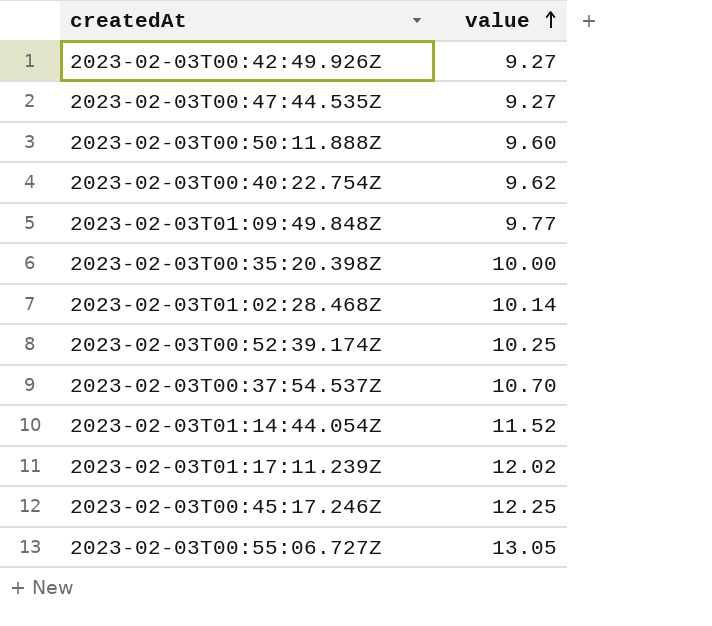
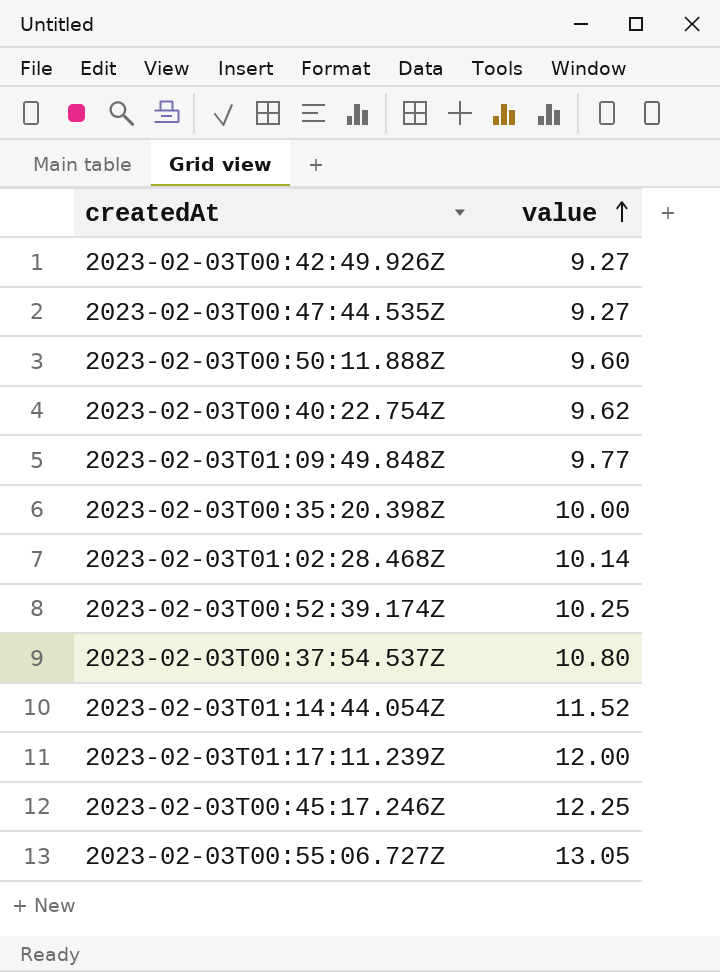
2023-02-03T00:37:54.537Z | value: 10.70 -> 10.80
2023-02-03T01:17:11.239Z | value: 12.02 -> 12.00

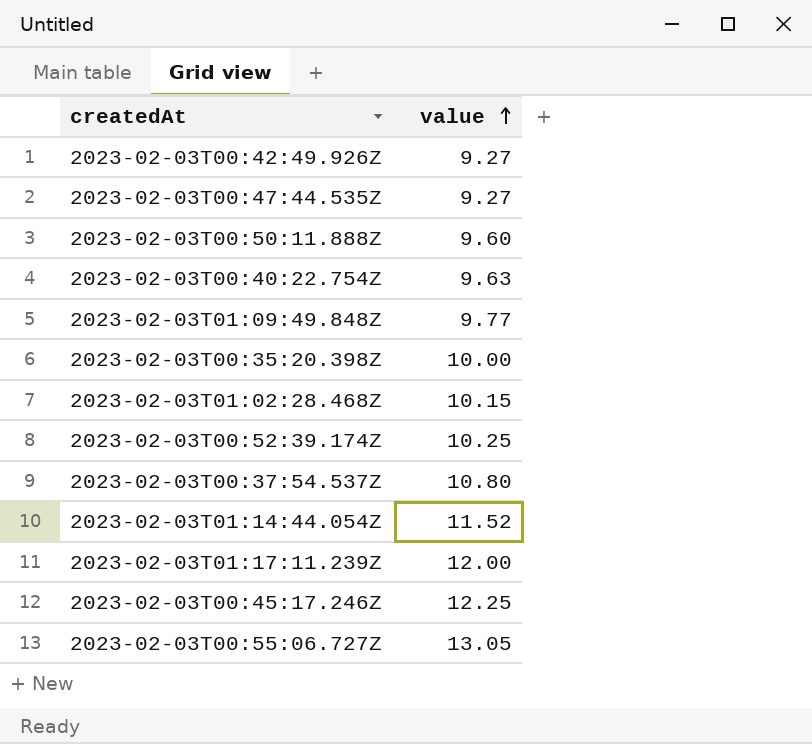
2023-02-03T00:40:22.754Z | value: 9.62 -> 9.63
2023-02-03T01:02:28.468Z | value: 10.14 -> 10.15

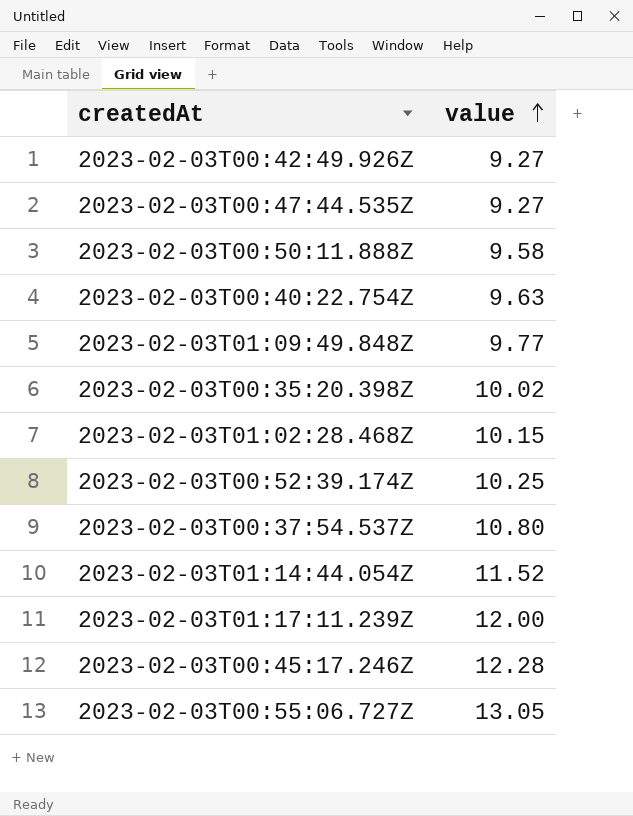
2023-02-03T00:50:11.888Z | value: 9.60 -> 9.58
2023-02-03T00:35:20.398Z | value: 10.00 -> 10.02
2023-02-03T00:45:17.246Z | value: 12.25 -> 12.28

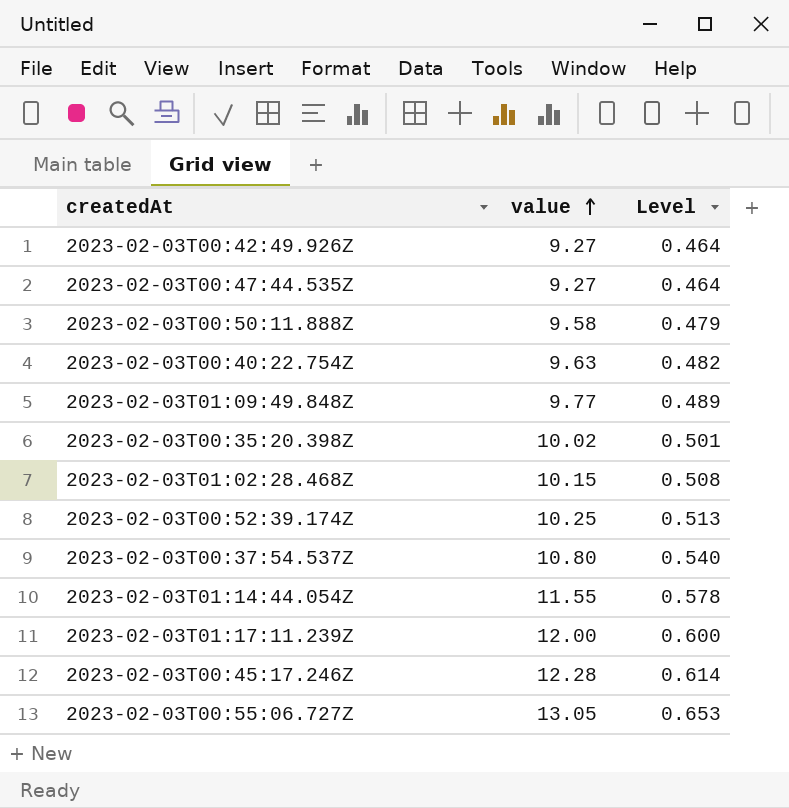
column Level | formula: none -> [value] * 0.05
2023-02-03T01:14:44.054Z | value: 11.52 -> 11.55

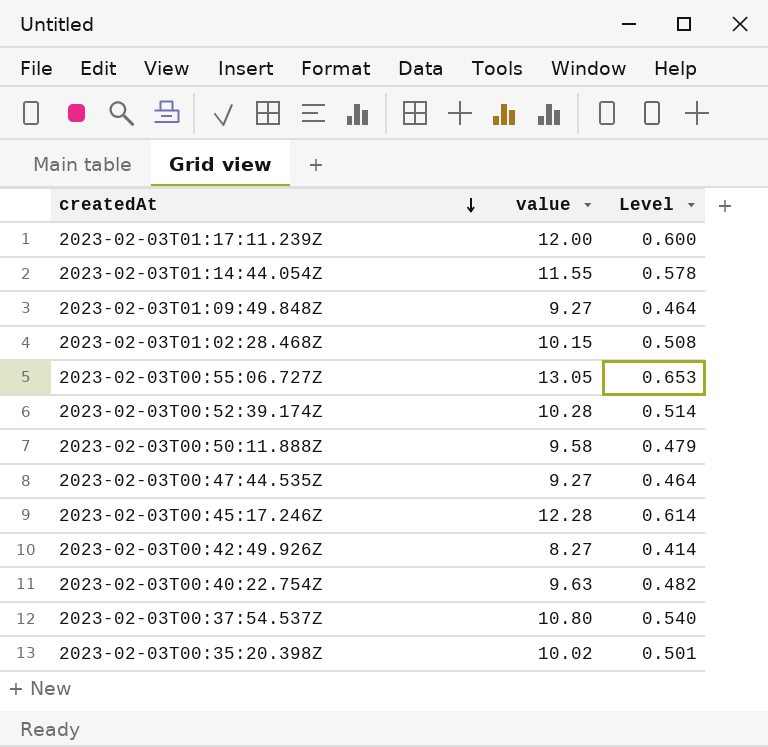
row order: value ascending -> createdAt descending
2023-02-03T01:09:49.848Z | value: 9.77 -> 9.27
2023-02-03T01:09:49.848Z | Level: 0.489 -> 0.464
2023-02-03T00:52:39.174Z | value: 10.25 -> 10.28
2023-02-03T00:52:39.174Z | Level: 0.513 -> 0.514
2023-02-03T00:42:49.926Z | value: 9.27 -> 8.27
2023-02-03T00:42:49.926Z | Level: 0.464 -> 0.414

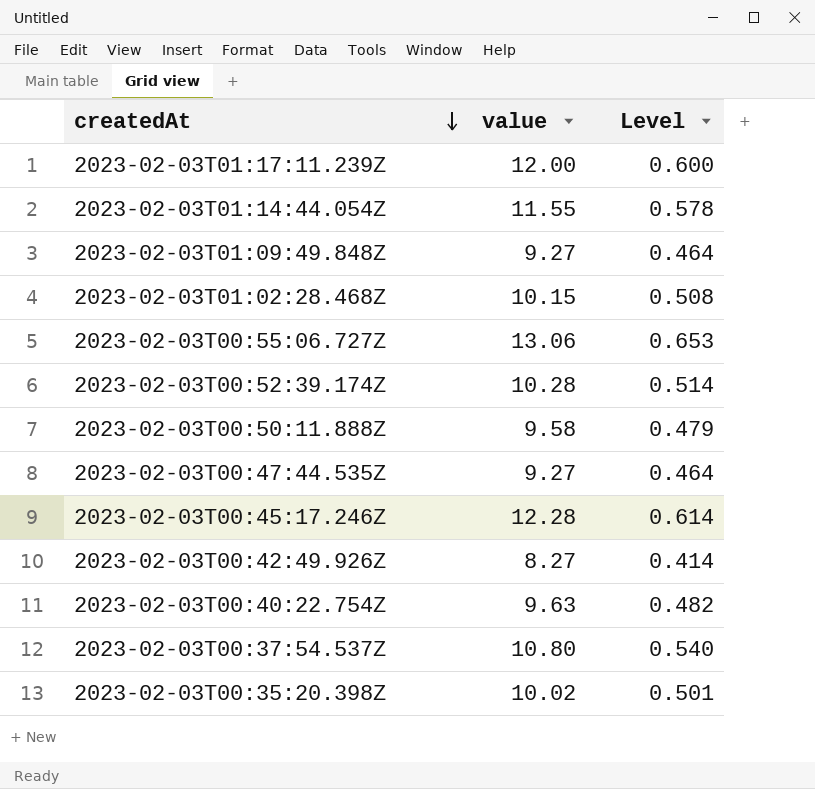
2023-02-03T00:55:06.727Z | value: 13.05 -> 13.06

